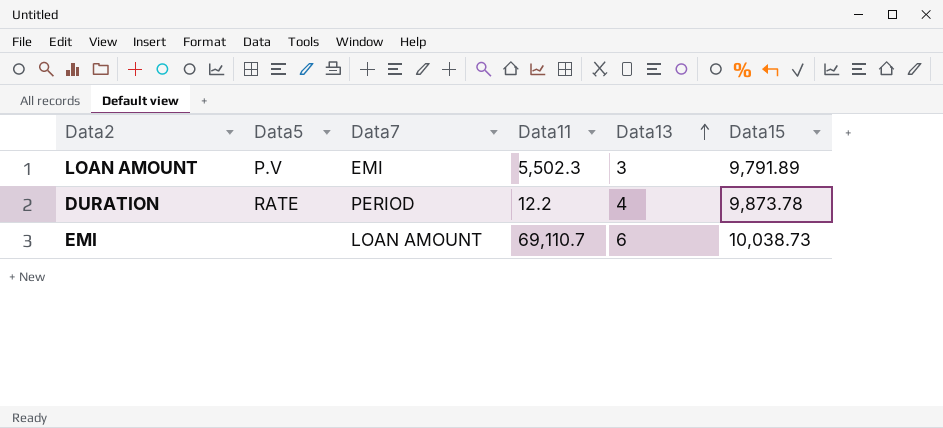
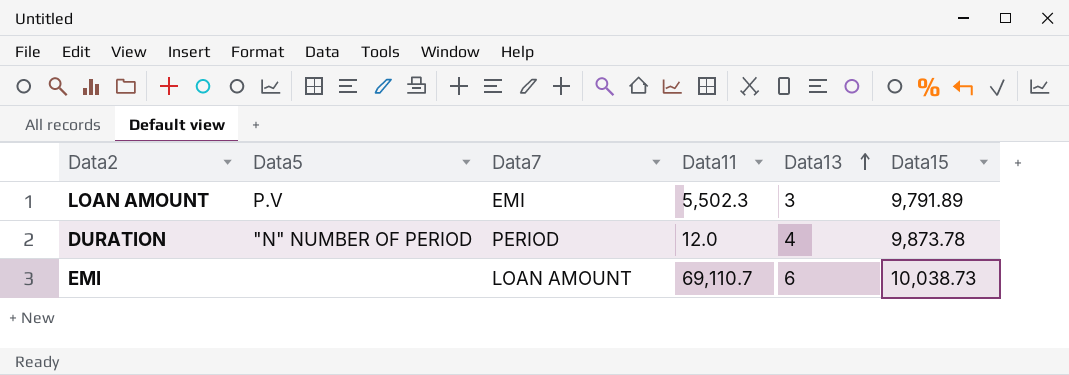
DURATION | Data5: RATE -> "N" NUMBER OF PERIOD
DURATION | Data11: 12.2 -> 12.0

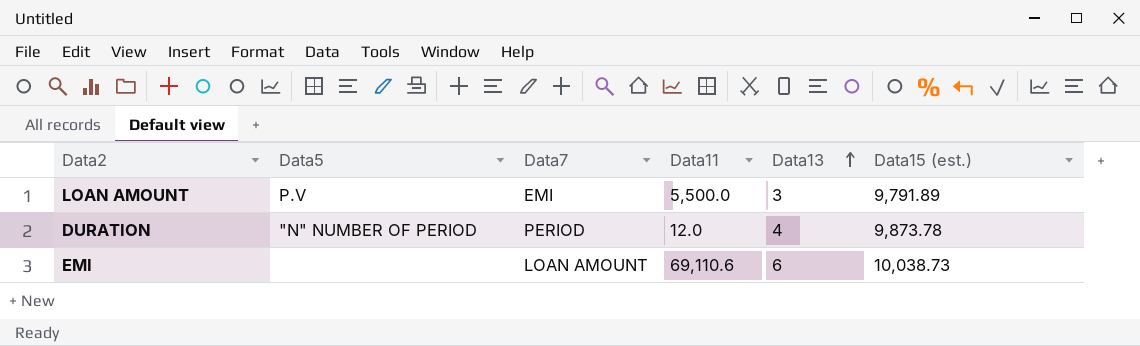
column name: Data15 -> Data15 (est.)
LOAN AMOUNT | Data11: 5,502.3 -> 5,500.0
EMI | Data11: 69,110.7 -> 69,110.6

